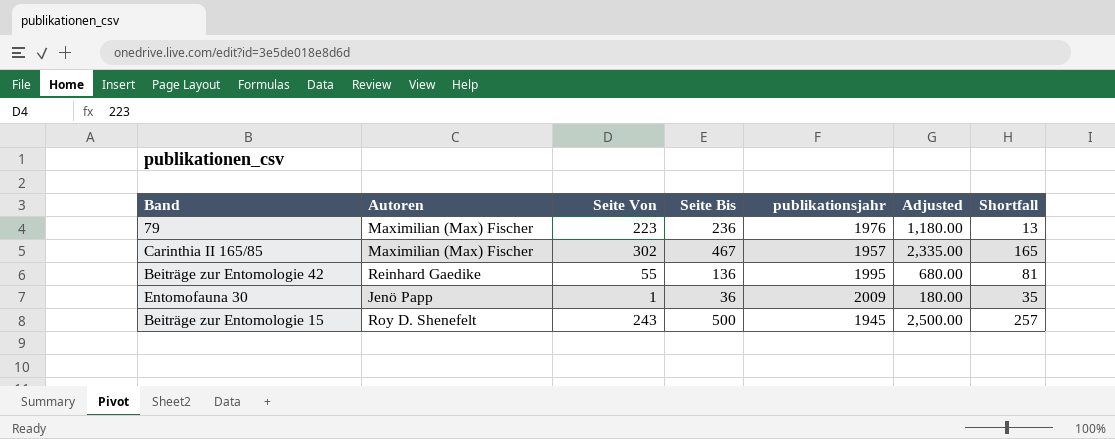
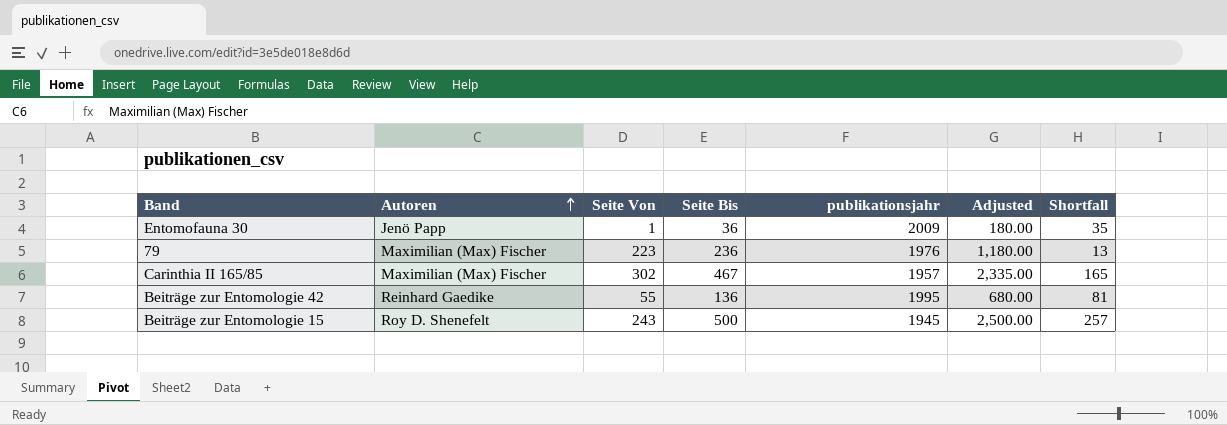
row order: none -> Autoren ascending

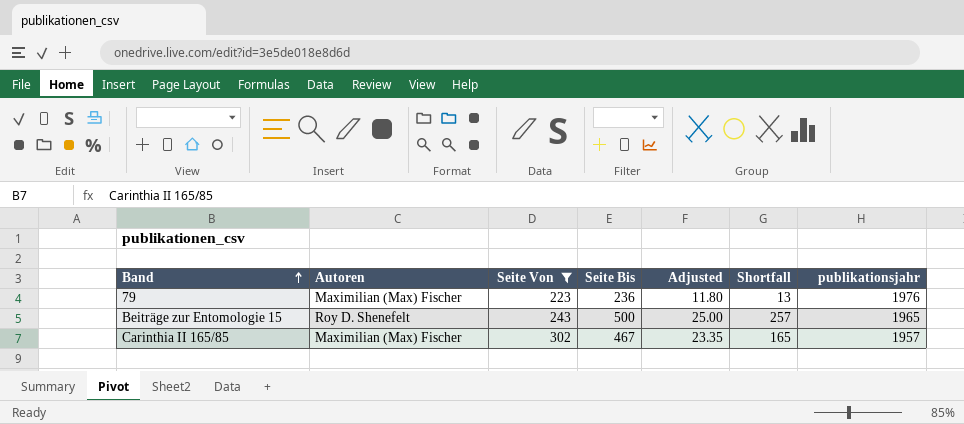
filter: none -> Seite Von >= 223
row order: Autoren ascending -> Band ascending
column Adjusted | formula: [Seite Bis] * 5 -> [Seite Bis] * 0.05
column publikationsjahr | position: 5 -> 7
Beiträge zur Entomologie 15 | publikationsjahr: 1945 -> 1965

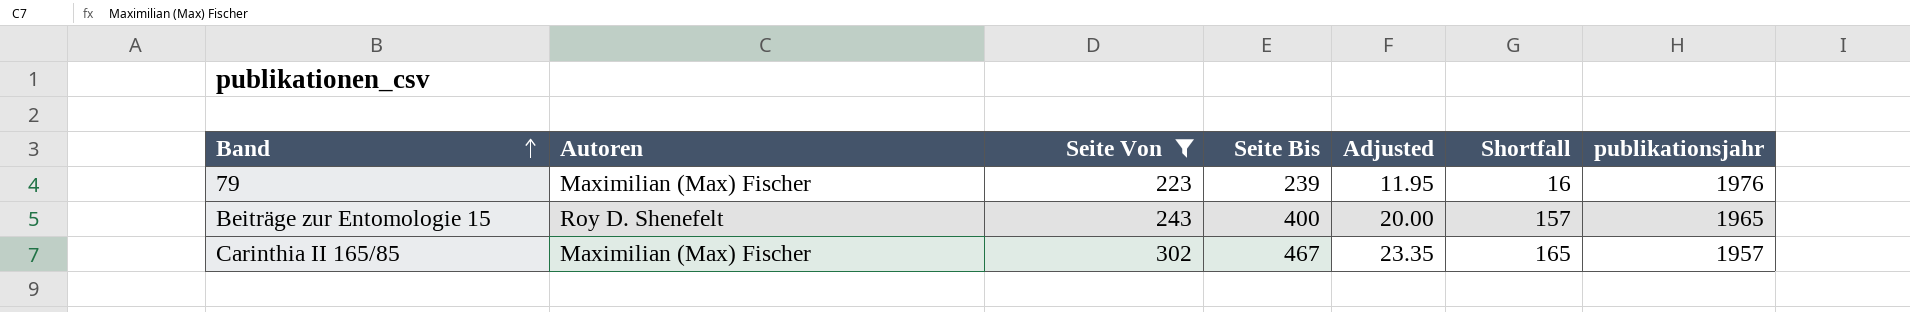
79 | Seite Bis: 236 -> 239
79 | Adjusted: 11.80 -> 11.95
79 | Shortfall: 13 -> 16
Beiträge zur Entomologie 15 | Seite Bis: 500 -> 400
Beiträge zur Entomologie 15 | Adjusted: 25.00 -> 20.00
Beiträge zur Entomologie 15 | Shortfall: 257 -> 157

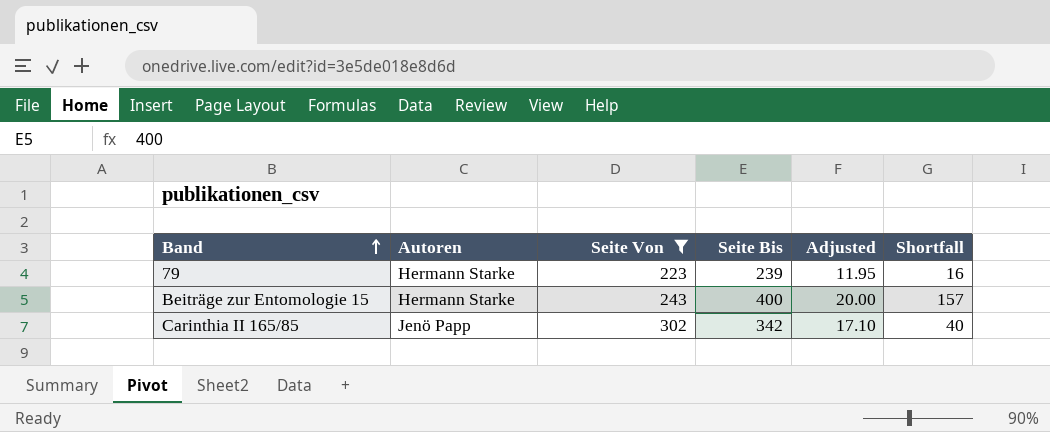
column publikationsjahr | position: 7 -> none
79 | Autoren: Maximilian (Max) Fischer -> Hermann Starke
Beiträge zur Entomologie 15 | Autoren: Roy D. Shenefelt -> Hermann Starke
Carinthia II 165/85 | Autoren: Maximilian (Max) Fischer -> Jenö Papp
Carinthia II 165/85 | Seite Bis: 467 -> 342
Carinthia II 165/85 | Adjusted: 23.35 -> 17.10
Carinthia II 165/85 | Shortfall: 165 -> 40

